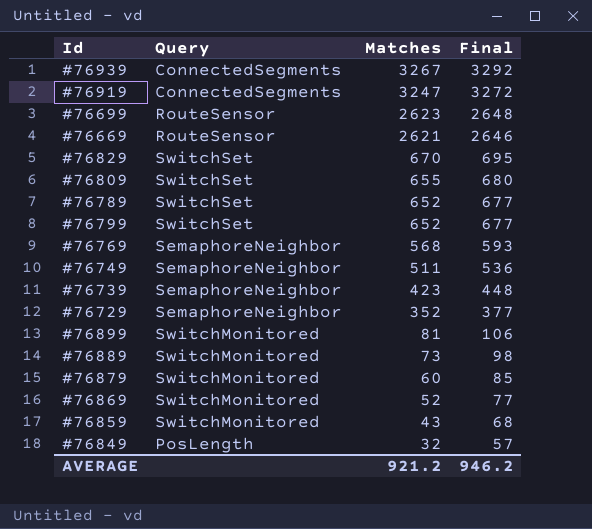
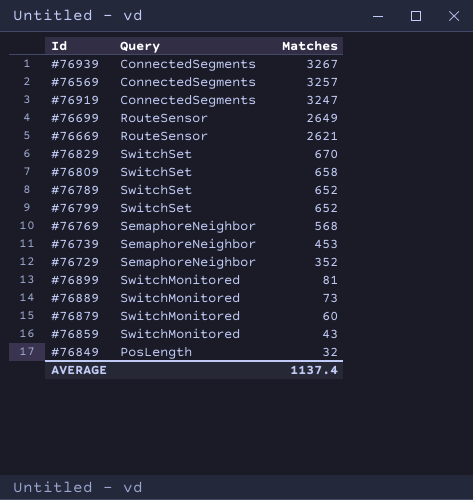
column Final | formula: [Matches] + 25 -> none
row #76749: SemaphoreNeighbor | 511 | 536 -> none
row #76869: SwitchMonitored | 52 | 77 -> none
row #76569: none -> ConnectedSegments | 3257
#76699 | Matches: 2623 -> 2649
#76809 | Matches: 655 -> 658
#76739 | Matches: 423 -> 453
AVERAGE | Matches: 921.2 -> 1137.4

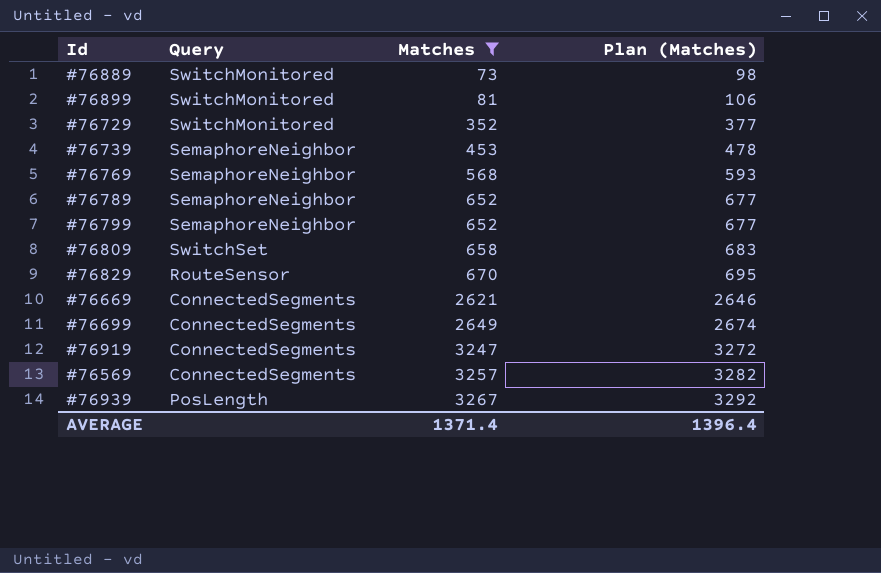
filter: none -> Matches >= 73
row order: Matches descending -> Matches ascending
column Plan (Matches) | formula: none -> [Matches] + 25
#76729 | Query: SemaphoreNeighbor -> SwitchMonitored
#76789 | Query: SwitchSet -> SemaphoreNeighbor
#76799 | Query: SwitchSet -> SemaphoreNeighbor
#76829 | Query: SwitchSet -> RouteSensor
#76669 | Query: RouteSensor -> ConnectedSegments
#76699 | Query: RouteSensor -> ConnectedSegments
#76939 | Query: ConnectedSegments -> PosLength
AVERAGE | Matches: 1137.4 -> 1371.4

